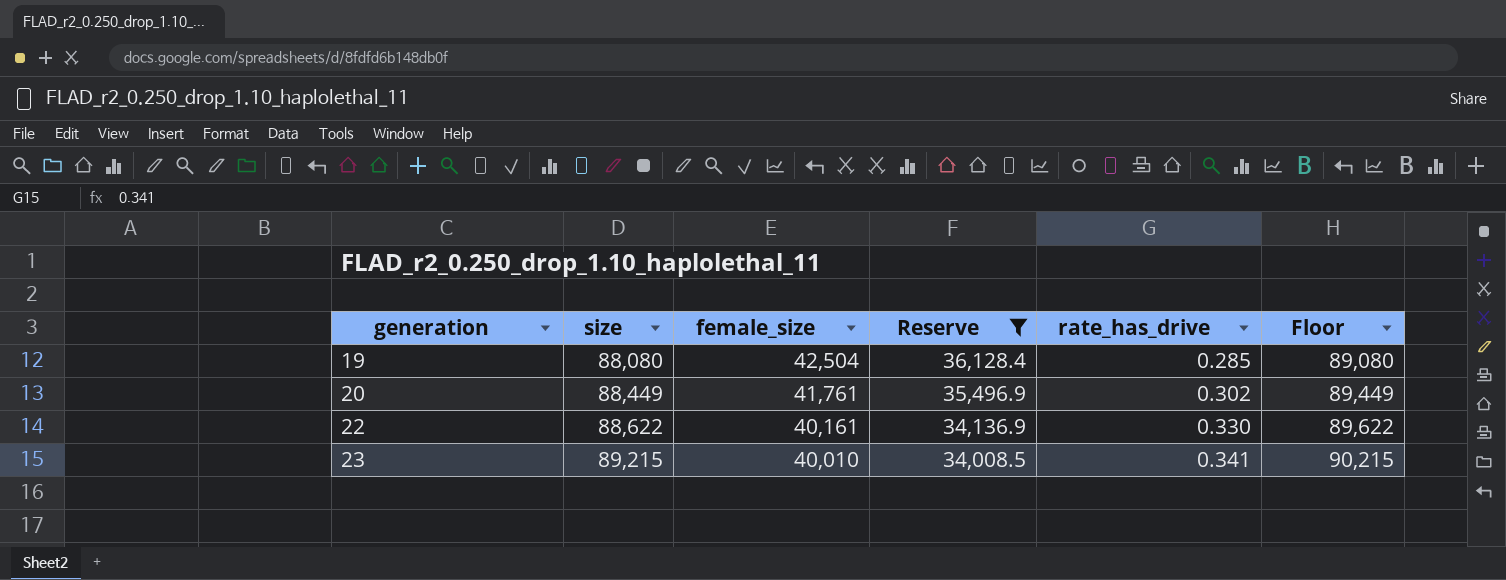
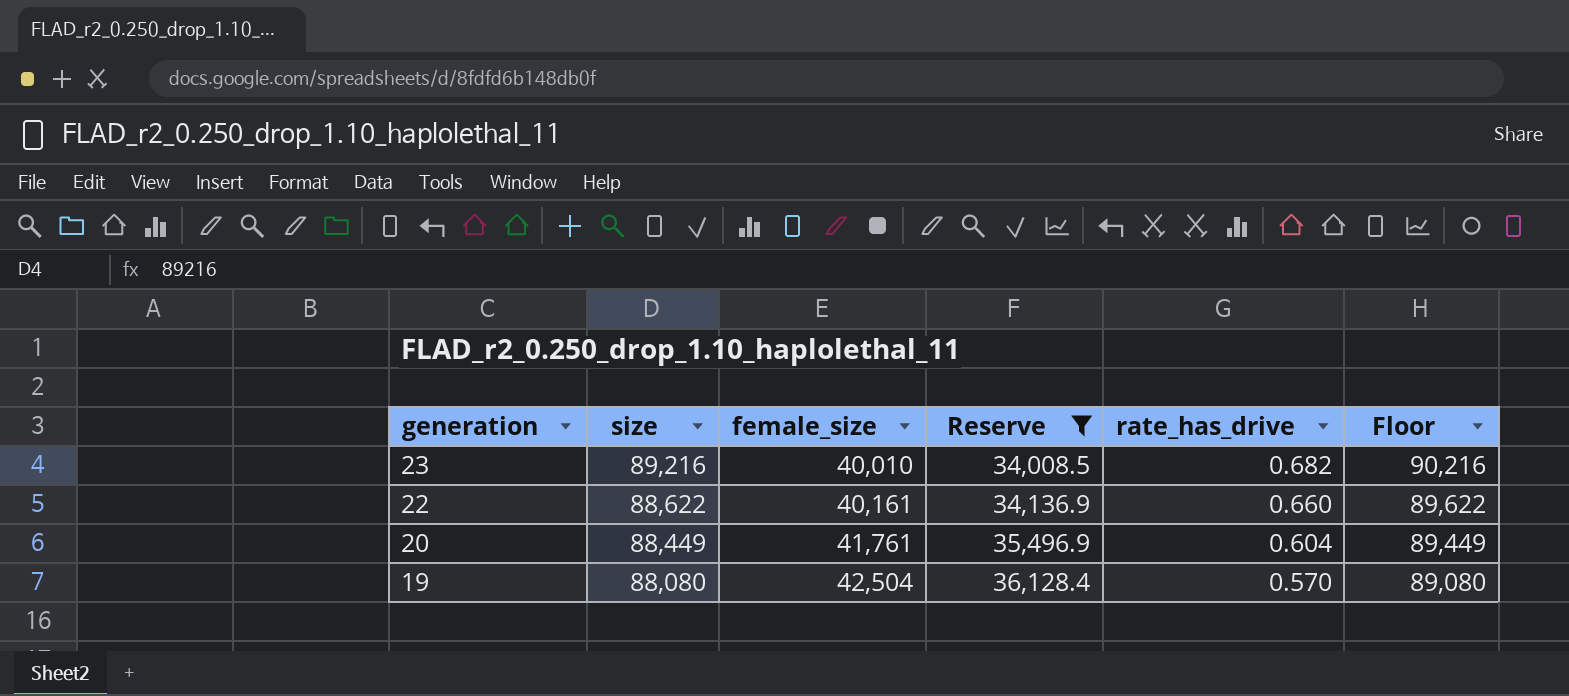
row order: generation ascending -> generation descending
23 | size: 89,215 -> 89,216
23 | rate_has_drive: 0.341 -> 0.682
23 | Floor: 90,215 -> 90,216
22 | rate_has_drive: 0.330 -> 0.660
20 | rate_has_drive: 0.302 -> 0.604
19 | rate_has_drive: 0.285 -> 0.570

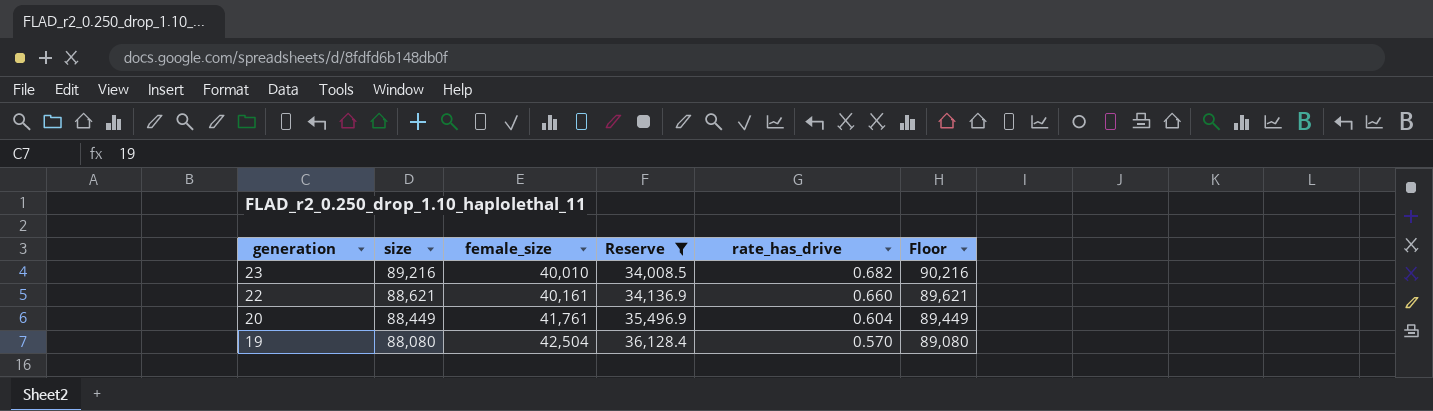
22 | size: 88,622 -> 88,621
22 | Floor: 89,622 -> 89,621

